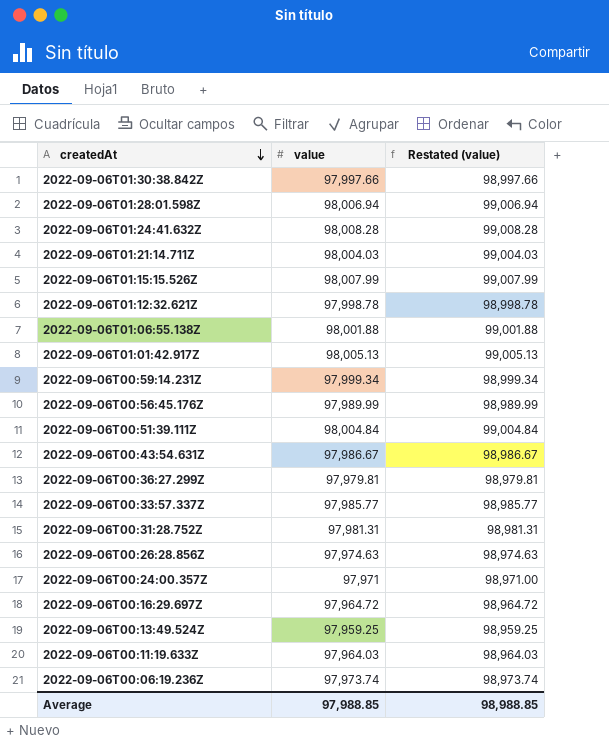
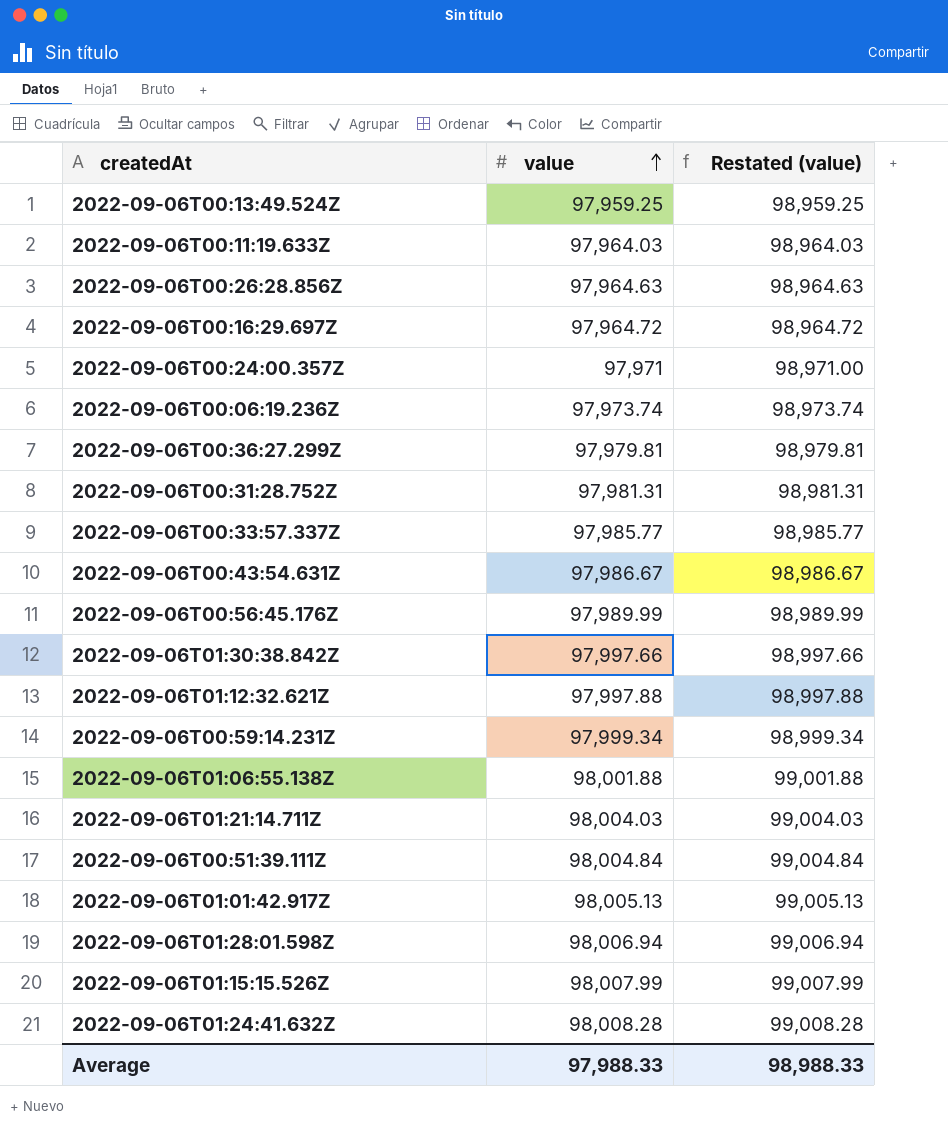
row order: createdAt descending -> value ascending
2022-09-06T00:26:28.856Z | value: 97,974.63 -> 97,964.63
2022-09-06T00:26:28.856Z | Restated (value): 98,974.63 -> 98,964.63
2022-09-06T01:12:32.621Z | value: 97,998.78 -> 97,997.88
2022-09-06T01:12:32.621Z | Restated (value): 98,998.78 -> 98,997.88
Average | value: 97,988.85 -> 97,988.33
Average | Restated (value): 98,988.85 -> 98,988.33

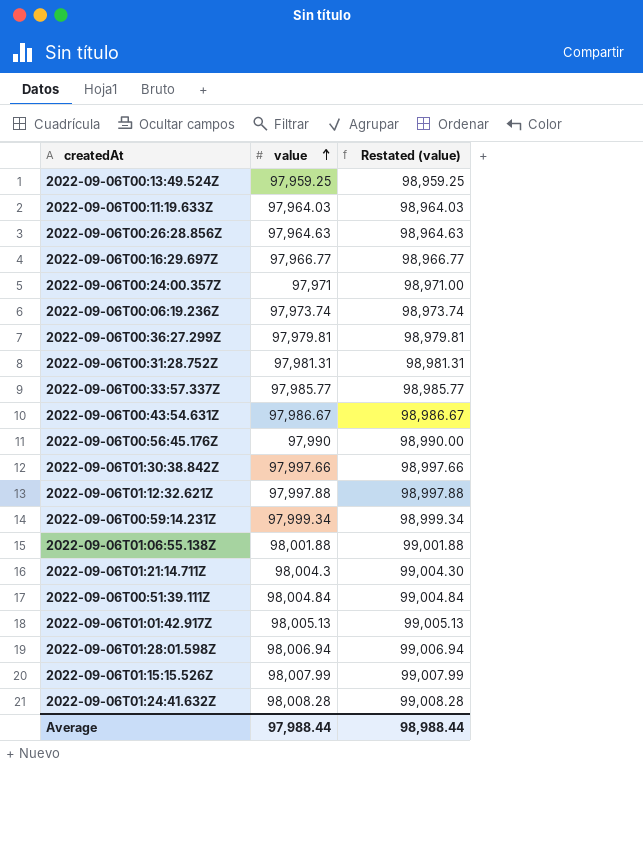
2022-09-06T00:16:29.697Z | value: 97,964.72 -> 97,966.77
2022-09-06T00:16:29.697Z | Restated (value): 98,964.72 -> 98,966.77
2022-09-06T00:56:45.176Z | value: 97,989.99 -> 97,990
2022-09-06T00:56:45.176Z | Restated (value): 98,989.99 -> 98,990.00
2022-09-06T01:21:14.711Z | value: 98,004.03 -> 98,004.3
2022-09-06T01:21:14.711Z | Restated (value): 99,004.03 -> 99,004.30
Average | value: 97,988.33 -> 97,988.44
Average | Restated (value): 98,988.33 -> 98,988.44

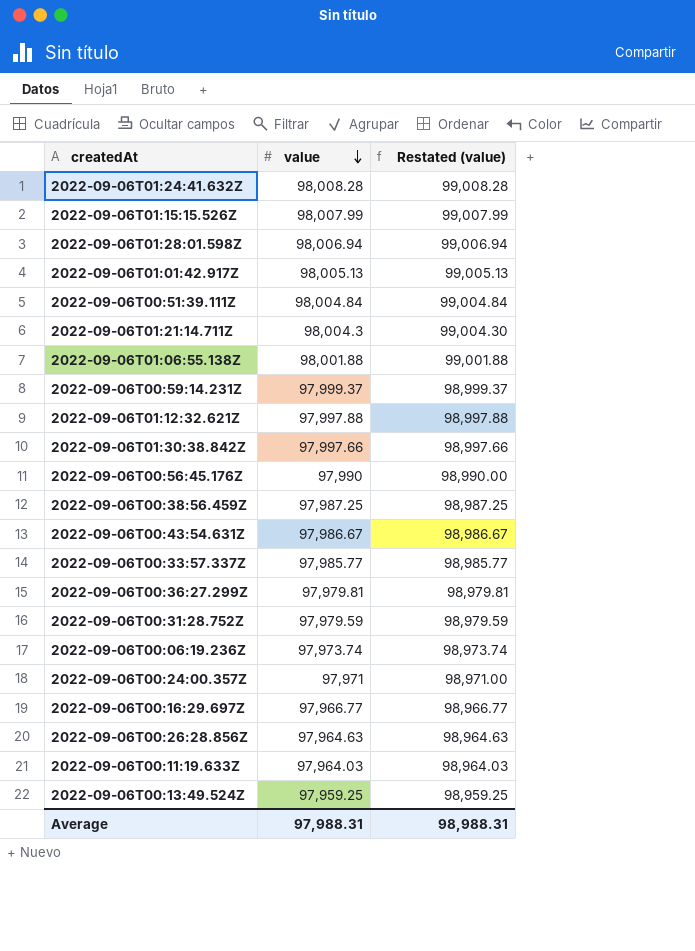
row order: value ascending -> value descending
2022-09-06T00:59:14.231Z | value: 97,999.34 -> 97,999.37
2022-09-06T00:59:14.231Z | Restated (value): 98,999.34 -> 98,999.37
row 2022-09-06T00:38:56.459Z: none -> 97,987.25 | 98,987.25
2022-09-06T00:31:28.752Z | value: 97,981.31 -> 97,979.59
2022-09-06T00:31:28.752Z | Restated (value): 98,981.31 -> 98,979.59
Average | value: 97,988.44 -> 97,988.31
Average | Restated (value): 98,988.44 -> 98,988.31

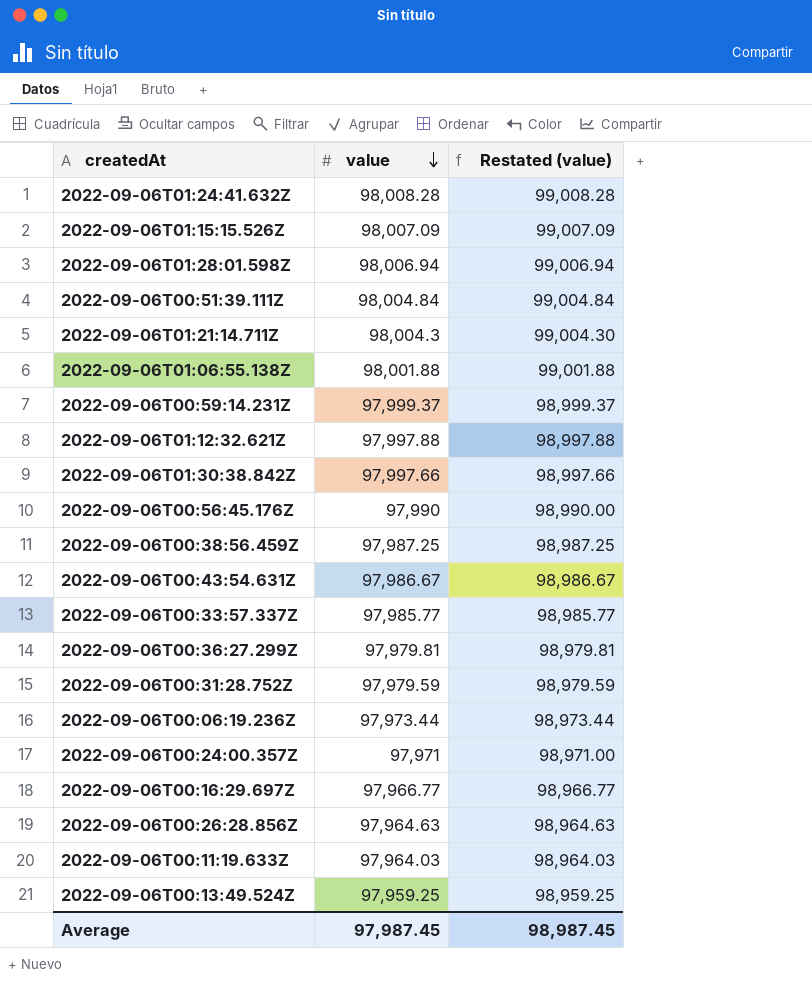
row 2022-09-06T01:01:42.917Z: 98,005.13 | 99,005.13 -> none
2022-09-06T01:15:15.526Z | value: 98,007.99 -> 98,007.09
2022-09-06T01:15:15.526Z | Restated (value): 99,007.99 -> 99,007.09
2022-09-06T00:06:19.236Z | value: 97,973.74 -> 97,973.44
2022-09-06T00:06:19.236Z | Restated (value): 98,973.74 -> 98,973.44
Average | value: 97,988.31 -> 97,987.45
Average | Restated (value): 98,988.31 -> 98,987.45

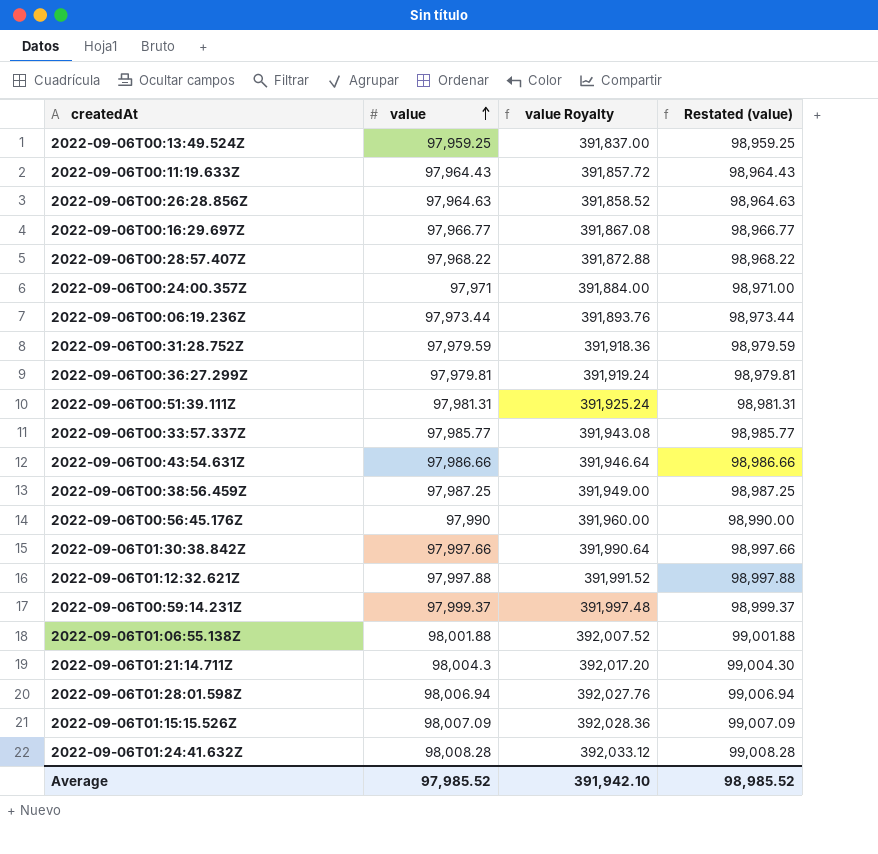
row order: value descending -> value ascending
column value Royalty | formula: none -> [value] * 4
2022-09-06T00:11:19.633Z | value: 97,964.03 -> 97,964.43
2022-09-06T00:11:19.633Z | Restated (value): 98,964.03 -> 98,964.43
row 2022-09-06T00:28:57.407Z: none -> 97,968.22 | 391,872.88 | 98,968.22
2022-09-06T00:51:39.111Z | value: 98,004.84 -> 97,981.31
2022-09-06T00:51:39.111Z | Restated (value): 99,004.84 -> 98,981.31
2022-09-06T00:43:54.631Z | value: 97,986.67 -> 97,986.66
2022-09-06T00:43:54.631Z | Restated (value): 98,986.67 -> 98,986.66
Average | value: 97,987.45 -> 97,985.52
Average | Restated (value): 98,987.45 -> 98,985.52

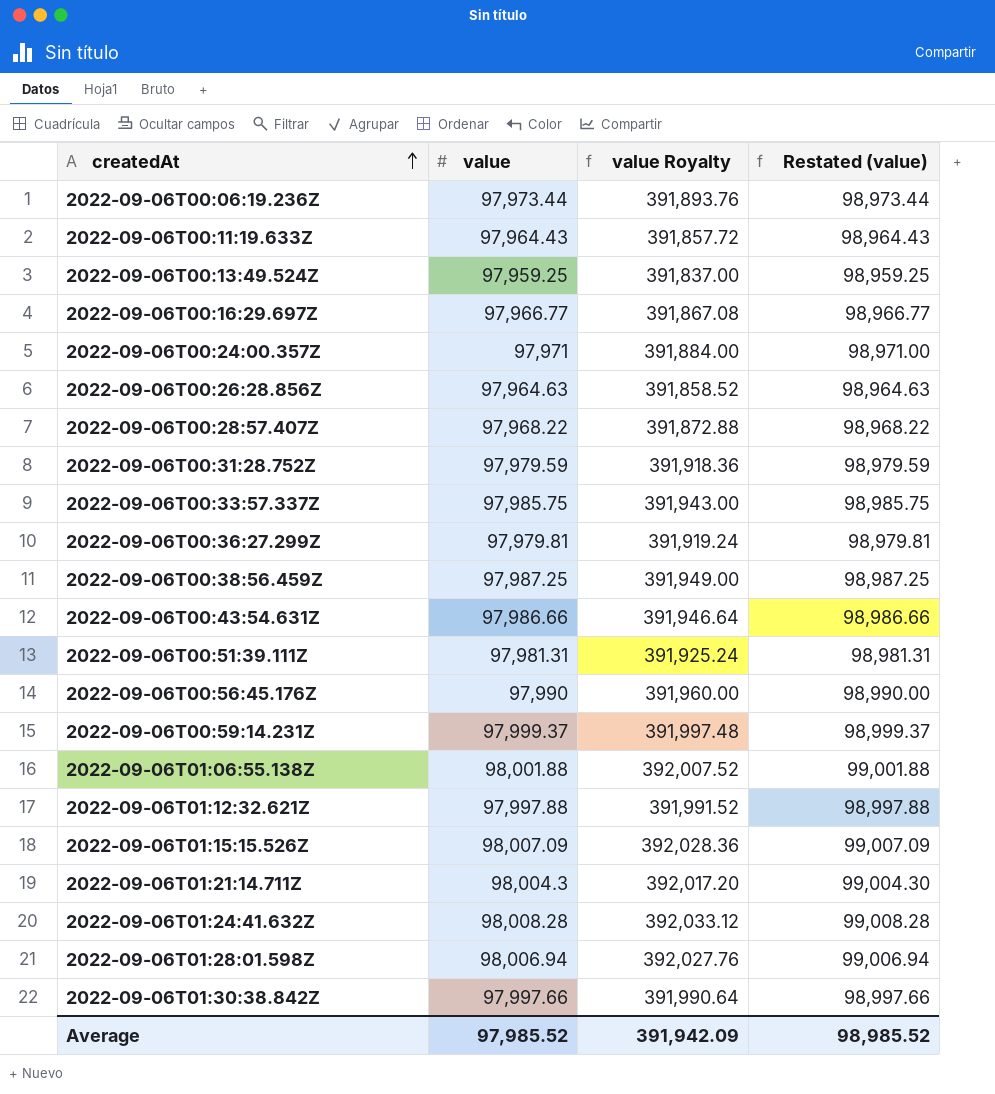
row order: value ascending -> createdAt ascending
2022-09-06T00:33:57.337Z | value: 97,985.77 -> 97,985.75
2022-09-06T00:33:57.337Z | value Royalty: 391,943.08 -> 391,943.00
2022-09-06T00:33:57.337Z | Restated (value): 98,985.77 -> 98,985.75
Average | value Royalty: 391,942.10 -> 391,942.09

